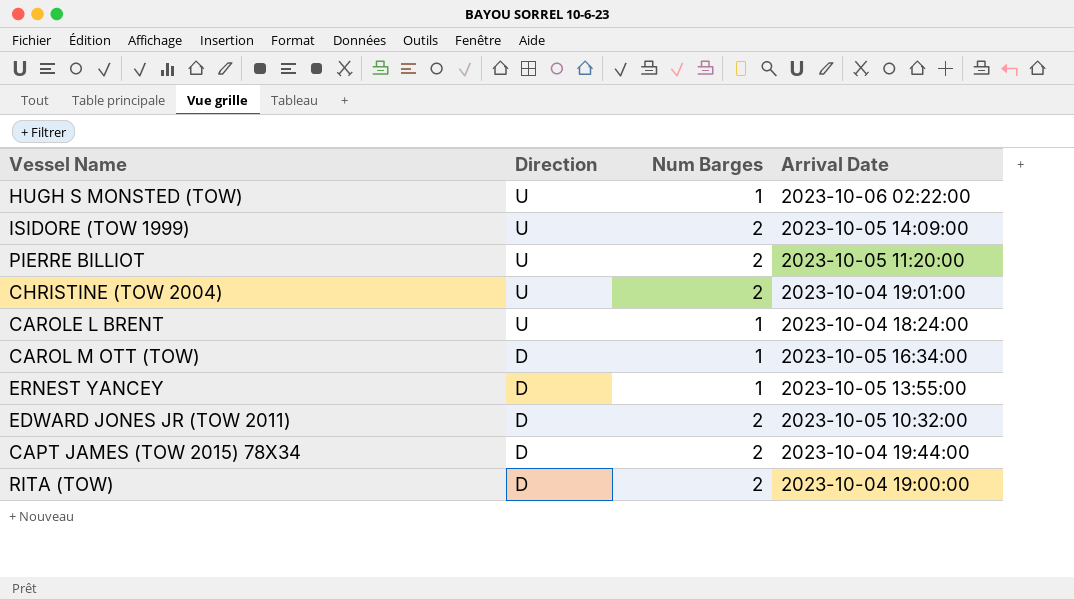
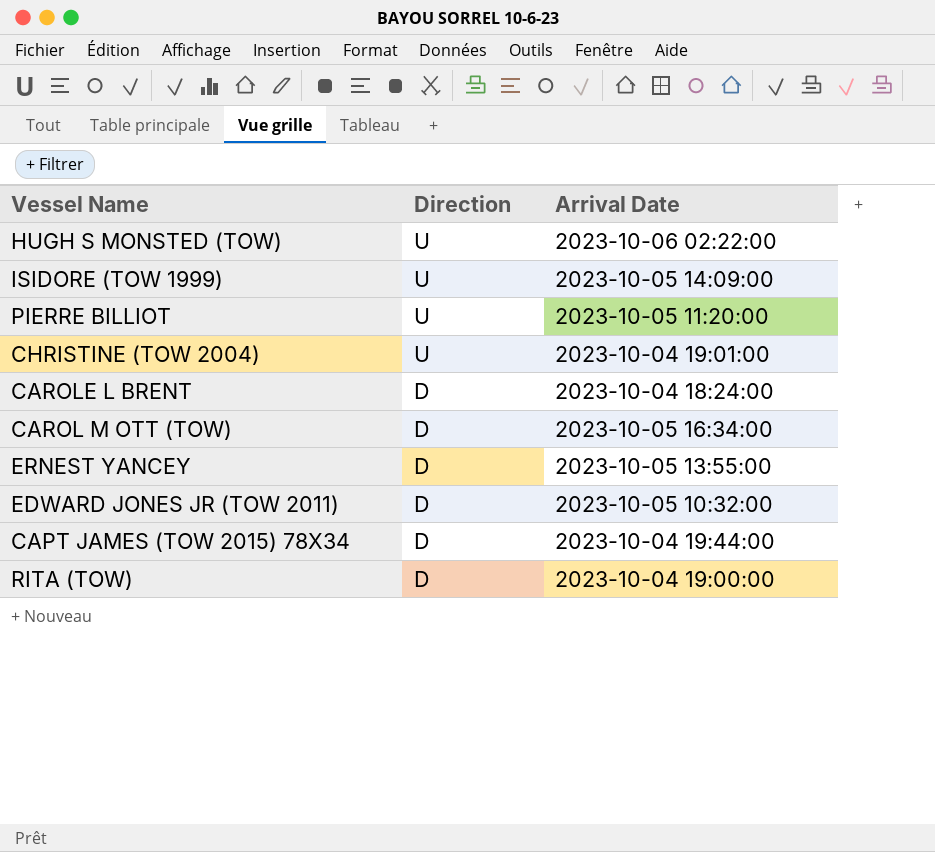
column Num Barges | position: 3 -> none
CAROLE L BRENT | Direction: U -> D

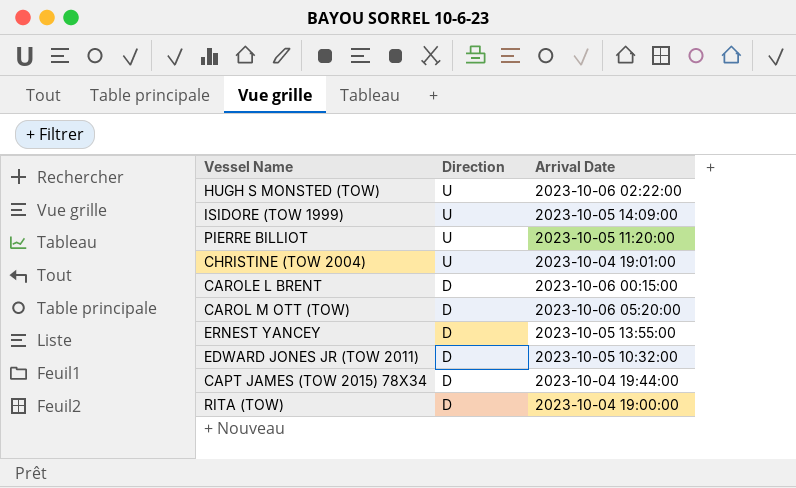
CAROLE L BRENT | Arrival Date: 2023-10-04 18:24:00 -> 2023-10-06 00:15:00
CAROL M OTT (TOW) | Arrival Date: 2023-10-05 16:34:00 -> 2023-10-06 05:20:00

